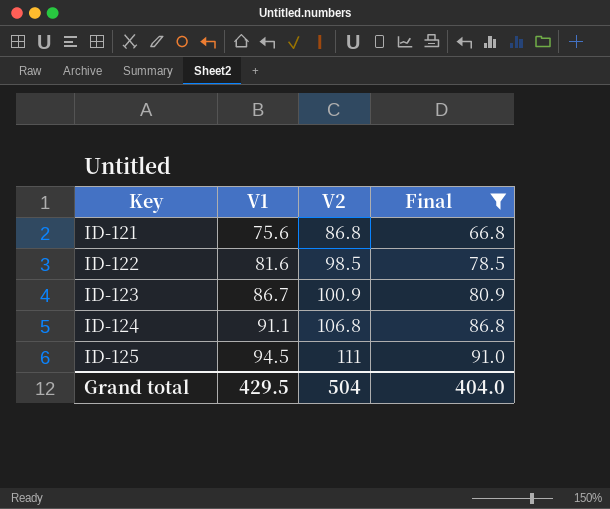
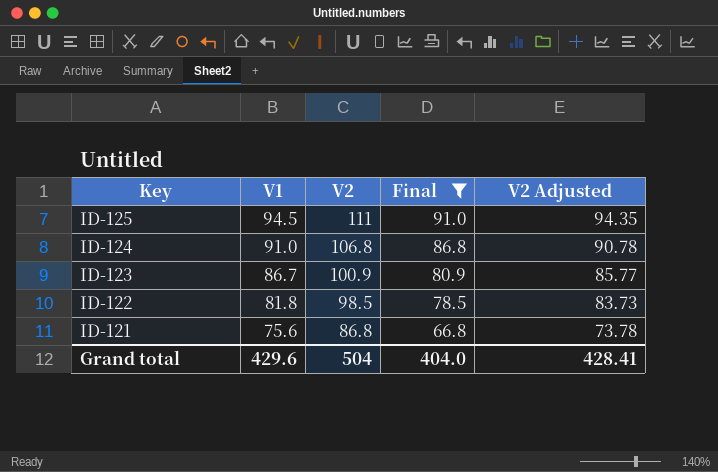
row order: Key ascending -> Key descending
column V2 Adjusted | formula: none -> [V2] * 0.85
ID-124 | V1: 91.1 -> 91.0
ID-122 | V1: 81.6 -> 81.8
Grand total | V1: 429.5 -> 429.6

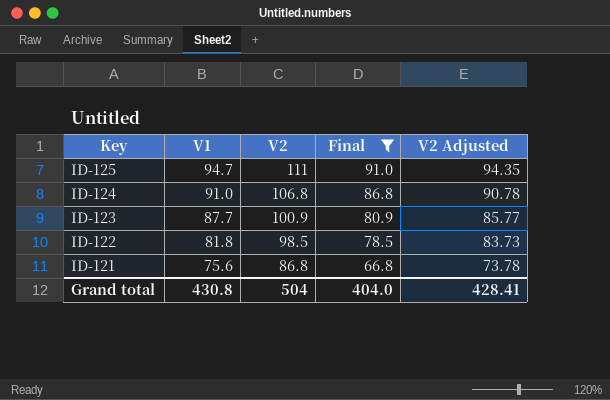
ID-125 | V1: 94.5 -> 94.7
ID-123 | V1: 86.7 -> 87.7
Grand total | V1: 429.6 -> 430.8

